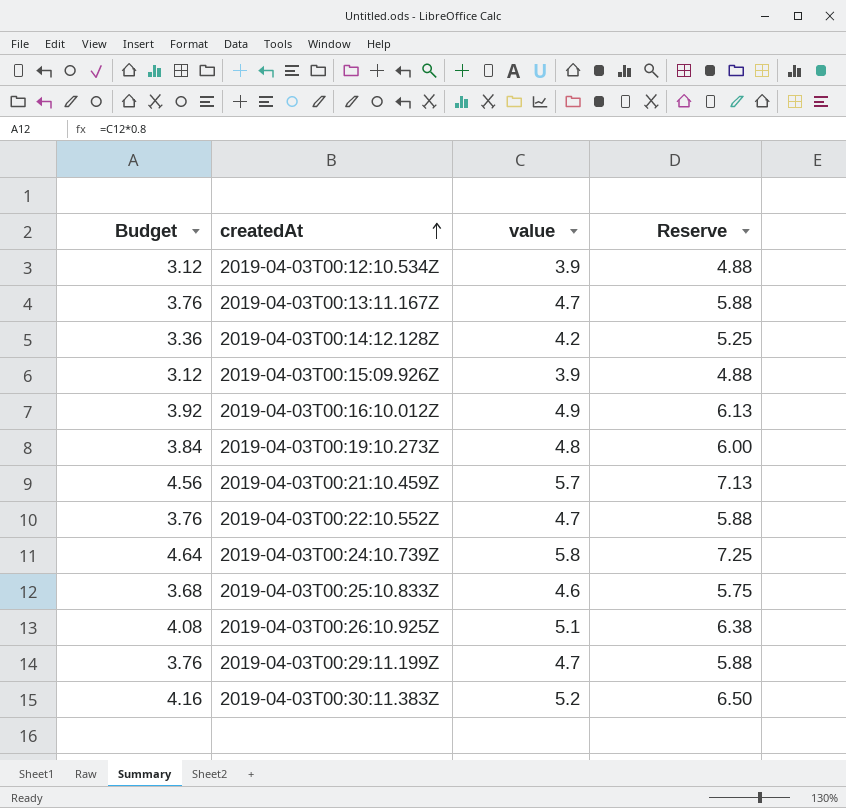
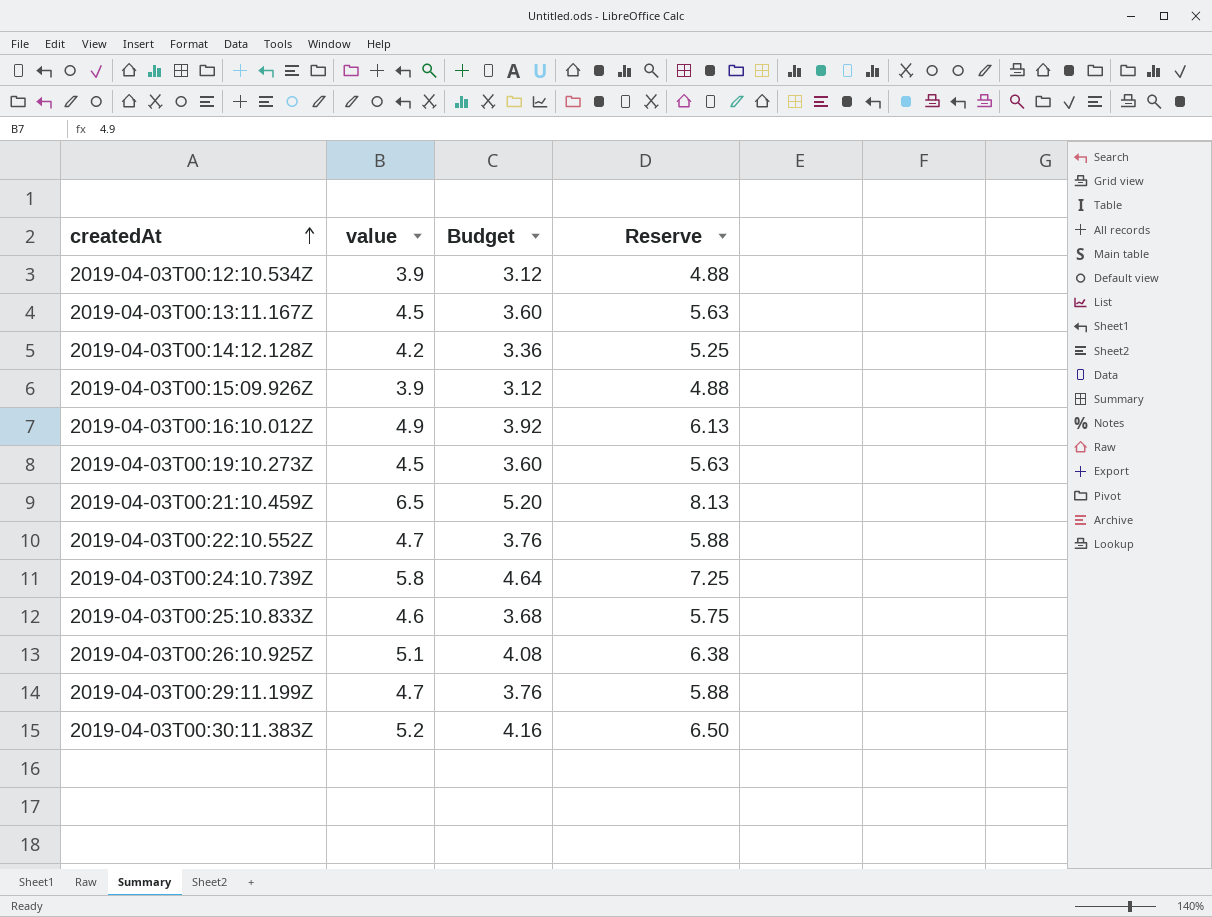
column Budget | position: 1 -> 3
2019-04-03T00:13:11.167Z | value: 4.7 -> 4.5
2019-04-03T00:13:11.167Z | Budget: 3.76 -> 3.60
2019-04-03T00:13:11.167Z | Reserve: 5.88 -> 5.63
2019-04-03T00:19:10.273Z | value: 4.8 -> 4.5
2019-04-03T00:19:10.273Z | Budget: 3.84 -> 3.60
2019-04-03T00:19:10.273Z | Reserve: 6.00 -> 5.63
2019-04-03T00:21:10.459Z | value: 5.7 -> 6.5
2019-04-03T00:21:10.459Z | Budget: 4.56 -> 5.20
2019-04-03T00:21:10.459Z | Reserve: 7.13 -> 8.13

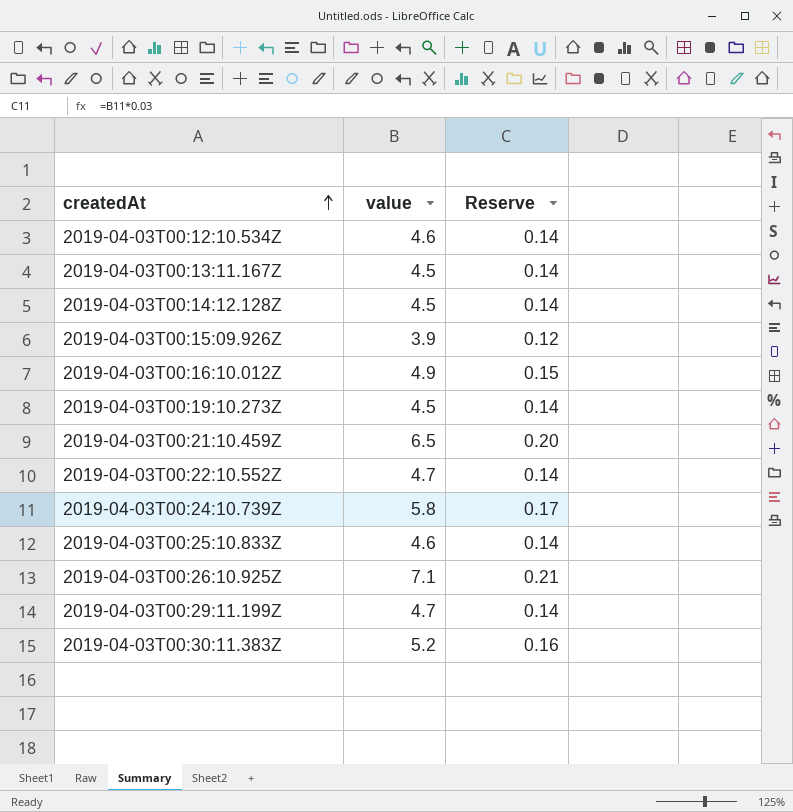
column Budget | formula: [value] * 0.8 -> none
column Reserve | formula: [value] * 1.25 -> [value] * 0.03
2019-04-03T00:12:10.534Z | value: 3.9 -> 4.6
2019-04-03T00:14:12.128Z | value: 4.2 -> 4.5
2019-04-03T00:26:10.925Z | value: 5.1 -> 7.1

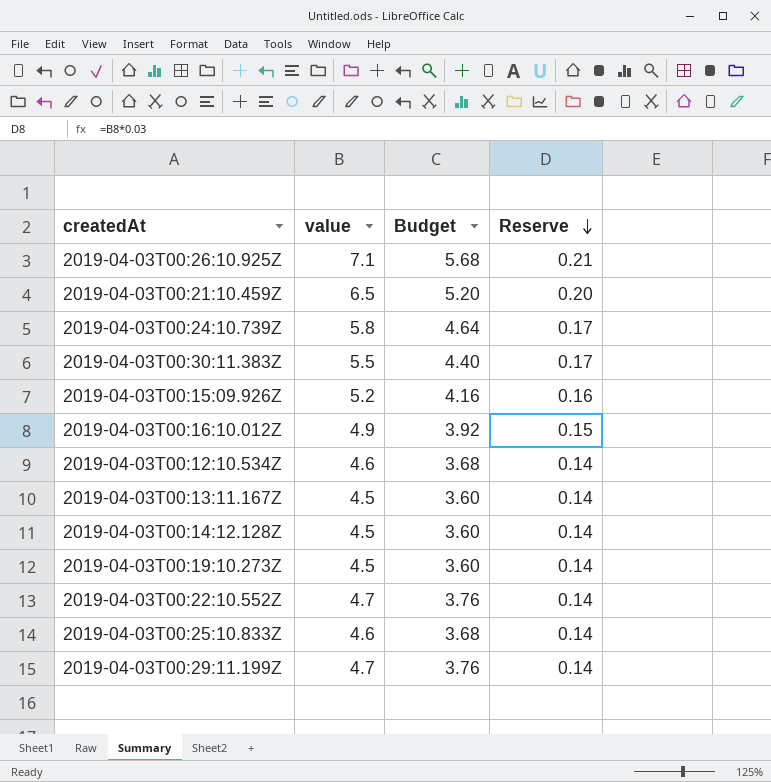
row order: createdAt ascending -> Reserve descending
column Budget | formula: none -> [value] * 0.8
2019-04-03T00:30:11.383Z | value: 5.2 -> 5.5
2019-04-03T00:30:11.383Z | Reserve: 0.16 -> 0.17
2019-04-03T00:15:09.926Z | value: 3.9 -> 5.2
2019-04-03T00:15:09.926Z | Reserve: 0.12 -> 0.16

